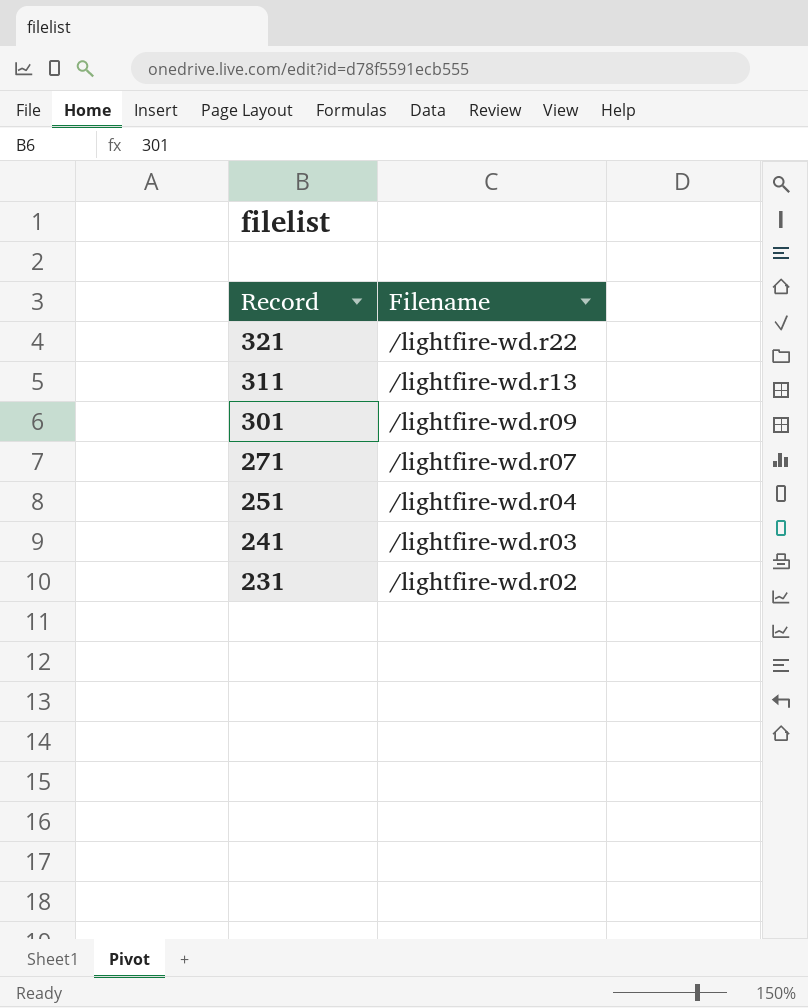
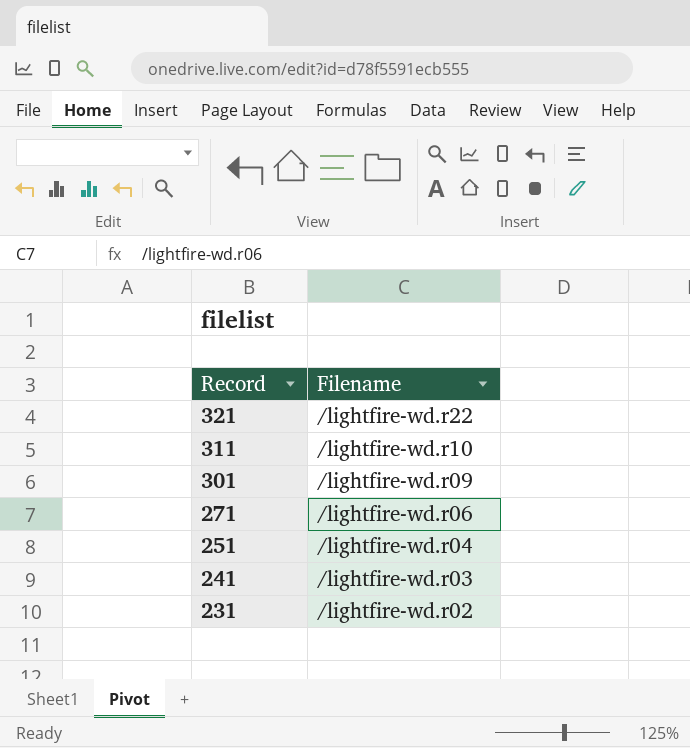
311 | Filename: /lightfire-wd.r13 -> /lightfire-wd.r10
271 | Filename: /lightfire-wd.r07 -> /lightfire-wd.r06

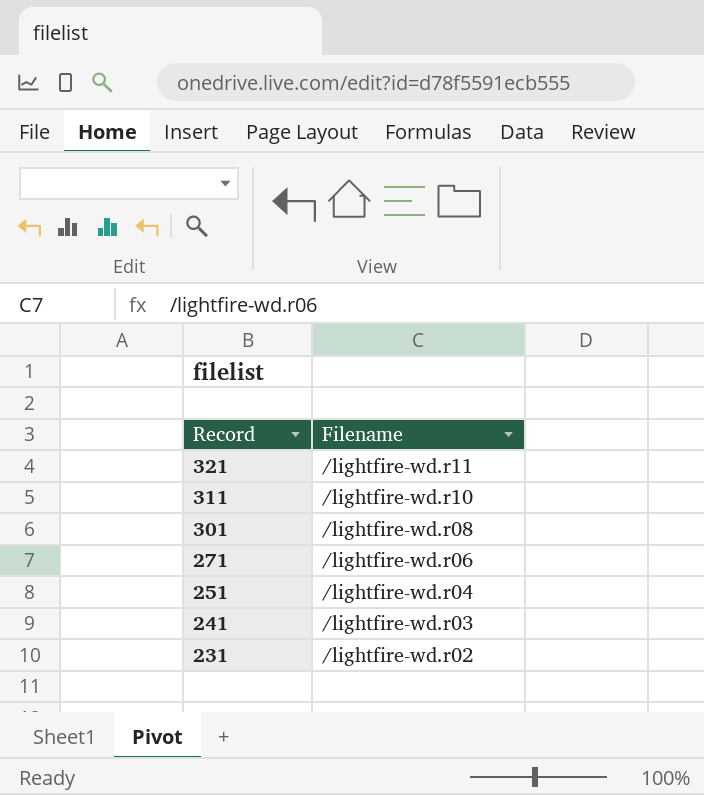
321 | Filename: /lightfire-wd.r22 -> /lightfire-wd.r11
301 | Filename: /lightfire-wd.r09 -> /lightfire-wd.r08

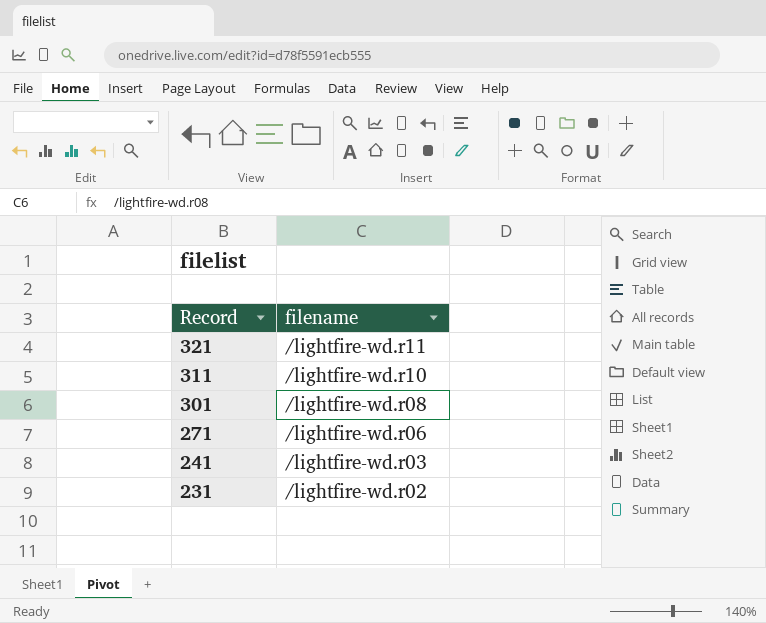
column name: Filename -> filename
row 251: /lightfire-wd.r04 -> none

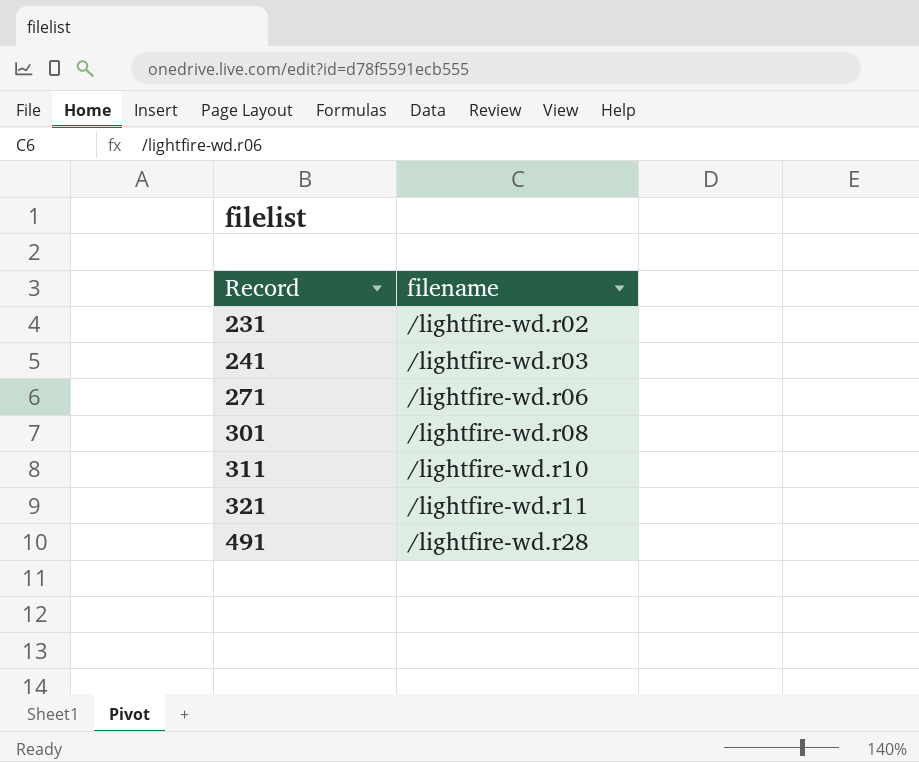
row order: Record descending -> Record ascending
row 491: none -> /lightfire-wd.r28

